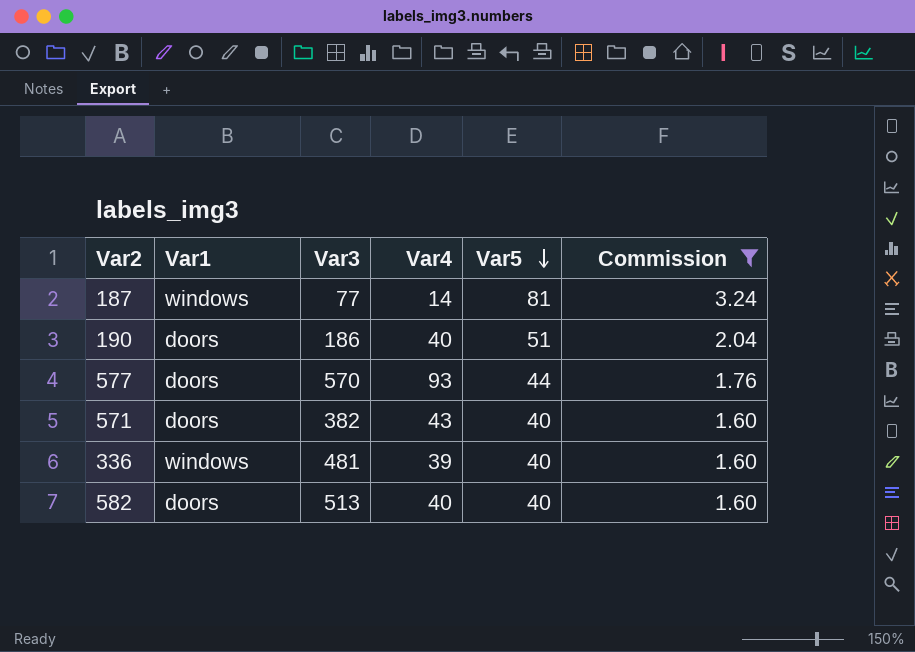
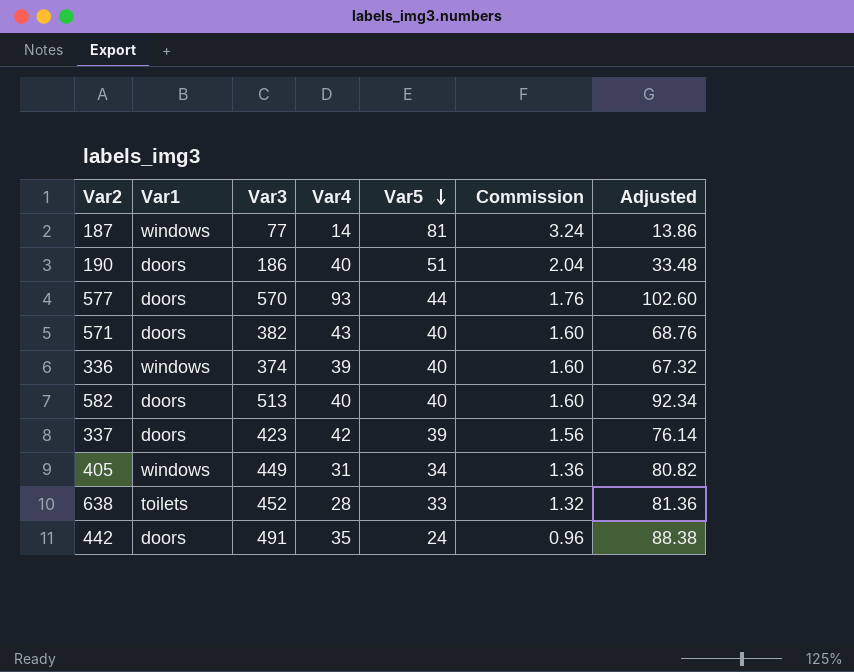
filter: Commission >= 1.60 -> none
column Adjusted | formula: none -> [Var3] * 0.18
336 | Var3: 481 -> 374

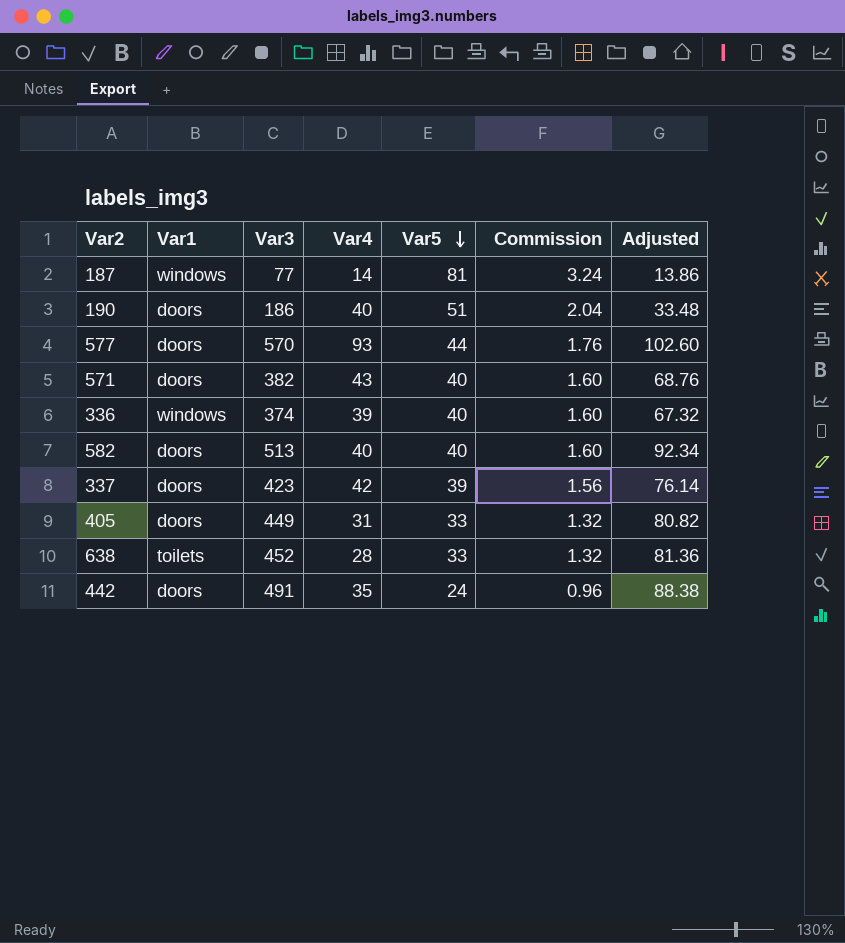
405 | Var1: windows -> doors
405 | Var5: 34 -> 33
405 | Commission: 1.36 -> 1.32

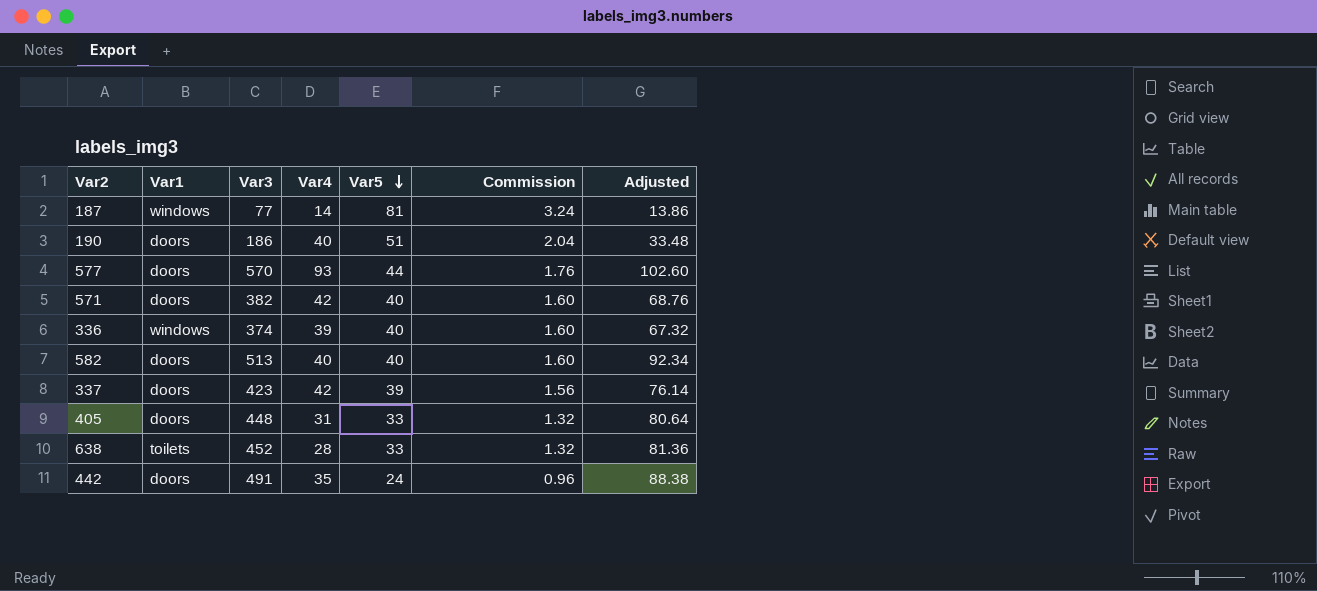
571 | Var4: 43 -> 42
405 | Var3: 449 -> 448
405 | Adjusted: 80.82 -> 80.64

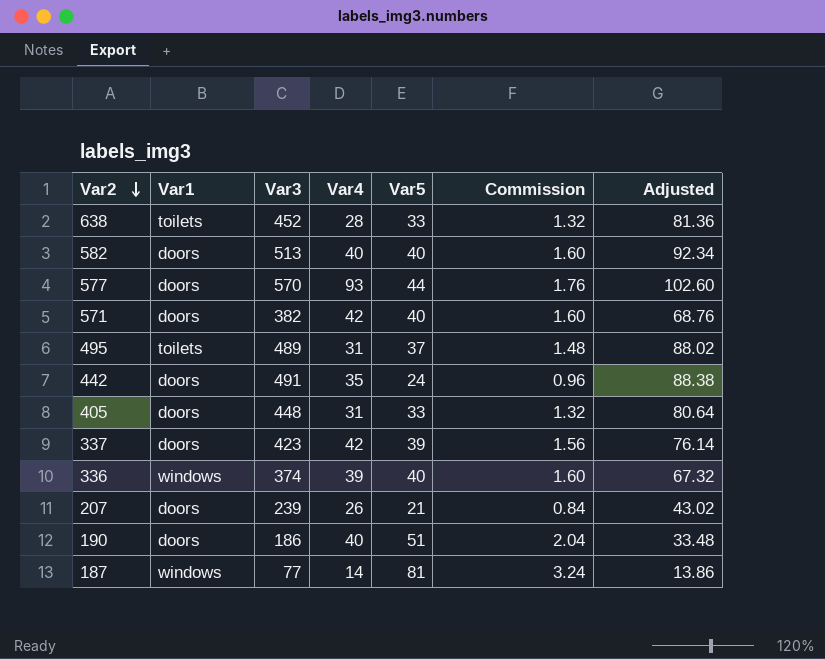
row order: Var5 descending -> Var2 descending
row 495: none -> toilets | 489 | 31 | 37 | 1.48 | 88.02
row 207: none -> doors | 239 | 26 | 21 | 0.84 | 43.02

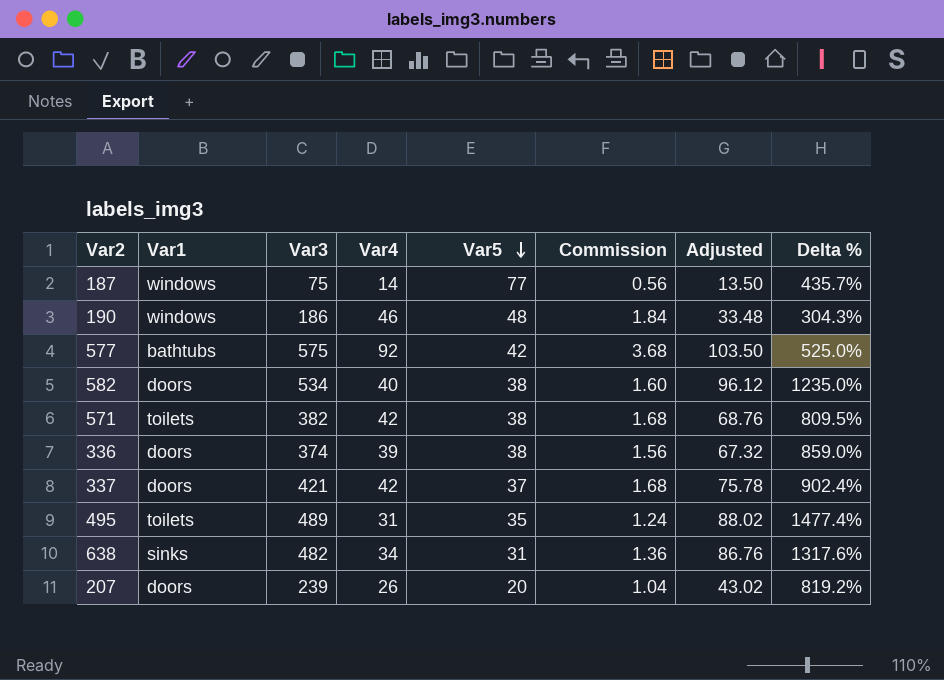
row order: Var2 descending -> Var5 descending
column Commission | formula: [Var5] * 0.04 -> [Var4] * 0.04
column Delta % | formula: none -> ([Var3] - [Var4]) / [Var4]
row 442: doors | 491 | 35 | 24 | 0.96 | 88.38 -> none
row 405: doors | 448 | 31 | 33 | 1.32 | 80.64 -> none
187 | Var3: 77 -> 75
187 | Var5: 81 -> 77
187 | Adjusted: 13.86 -> 13.50
190 | Var1: doors -> windows
190 | Var4: 40 -> 46
190 | Var5: 51 -> 48
577 | Var1: doors -> bathtubs
577 | Var3: 570 -> 575
577 | Var4: 93 -> 92
577 | Var5: 44 -> 42
577 | Adjusted: 102.60 -> 103.50
582 | Var3: 513 -> 534
582 | Var5: 40 -> 38
582 | Adjusted: 92.34 -> 96.12
571 | Var1: doors -> toilets
571 | Var5: 40 -> 38
336 | Var1: windows -> doors
336 | Var5: 40 -> 38
337 | Var3: 423 -> 421
337 | Var5: 39 -> 37
337 | Adjusted: 76.14 -> 75.78
495 | Var5: 37 -> 35
638 | Var1: toilets -> sinks
638 | Var3: 452 -> 482
638 | Var4: 28 -> 34
638 | Var5: 33 -> 31
638 | Adjusted: 81.36 -> 86.76
207 | Var5: 21 -> 20

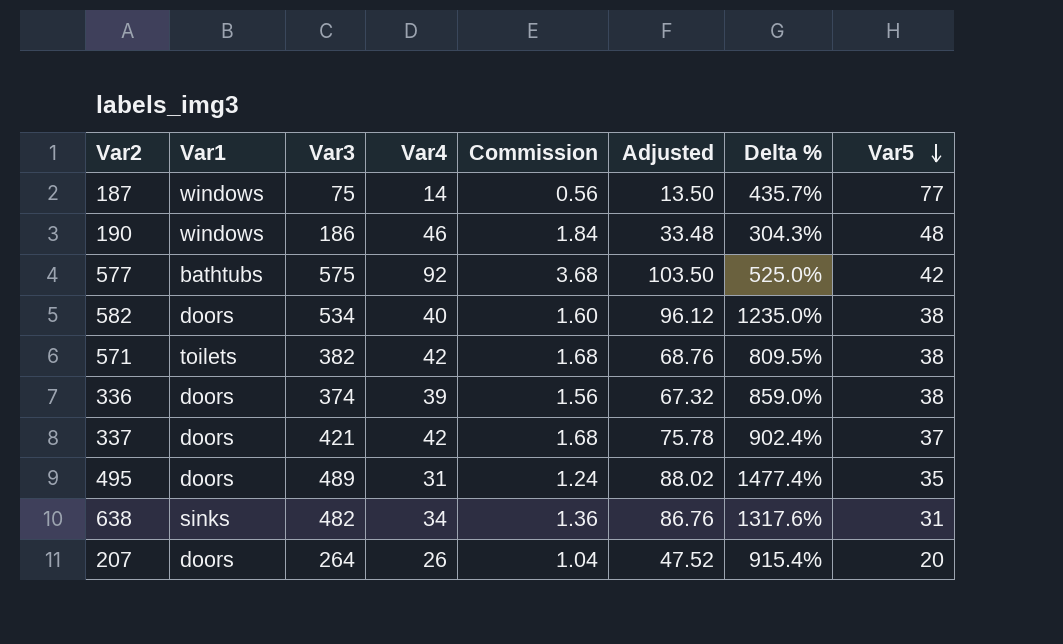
column Var5 | position: 5 -> 8
495 | Var1: toilets -> doors
207 | Var3: 239 -> 264
207 | Adjusted: 43.02 -> 47.52
207 | Delta %: 819.2% -> 915.4%

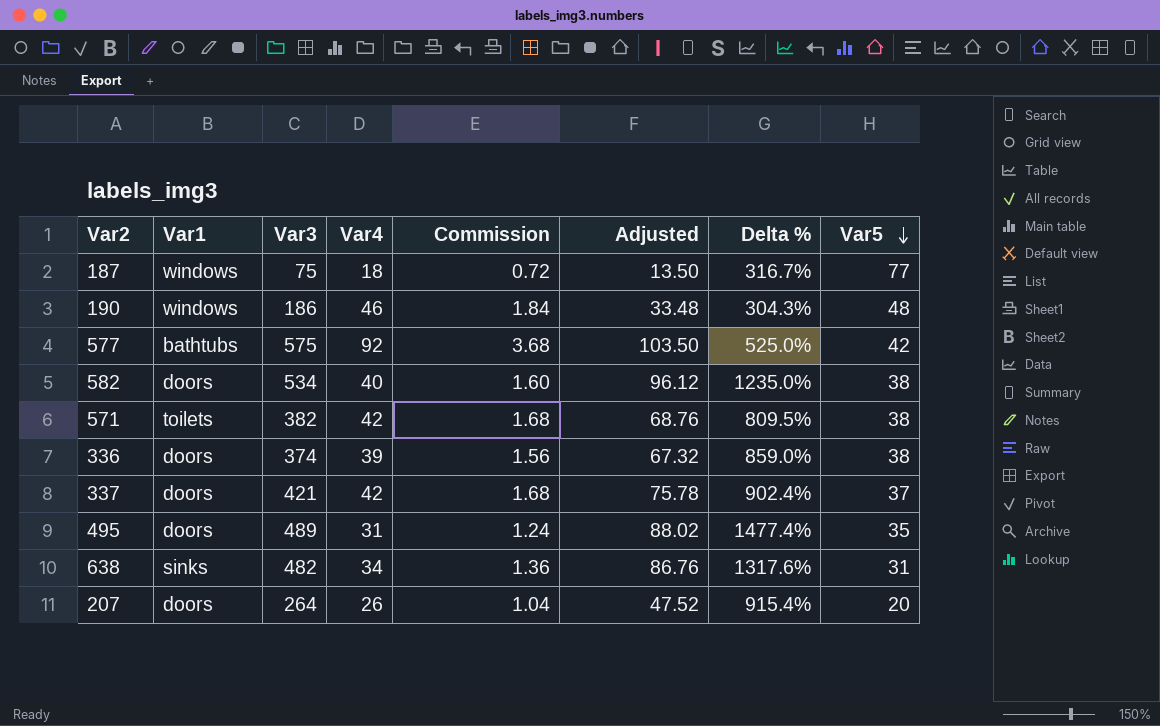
187 | Var4: 14 -> 18
187 | Commission: 0.56 -> 0.72
187 | Delta %: 435.7% -> 316.7%

